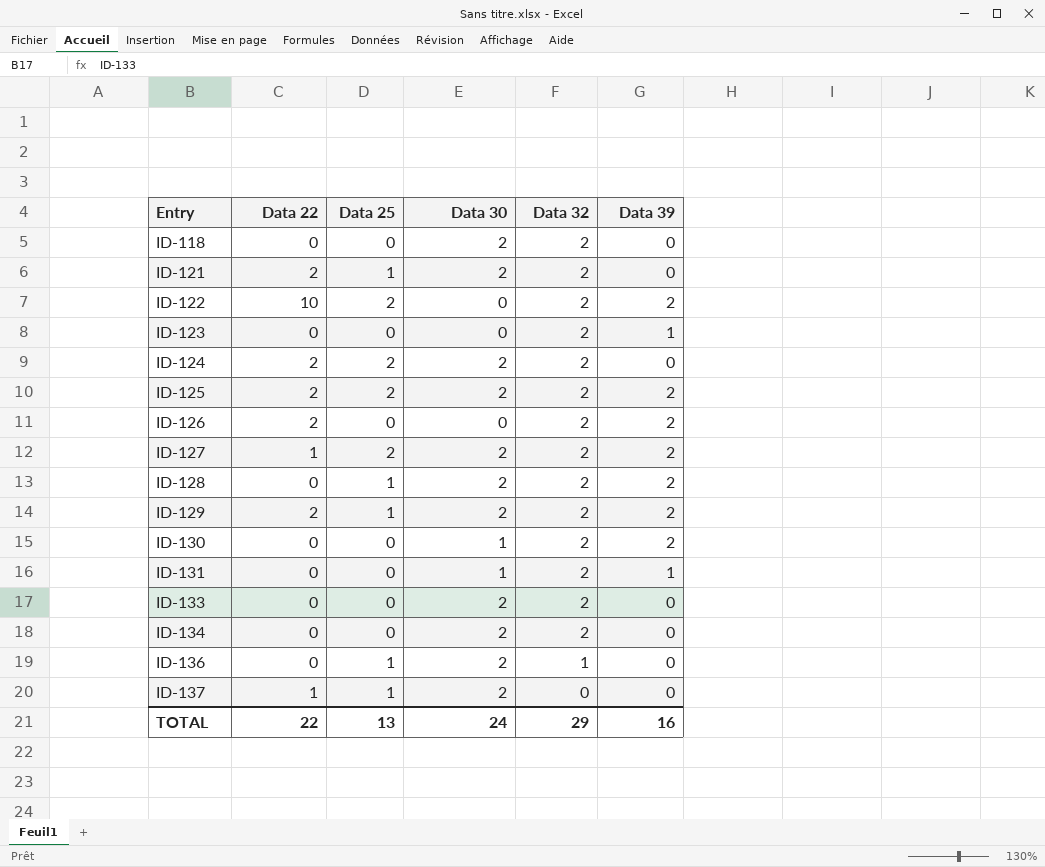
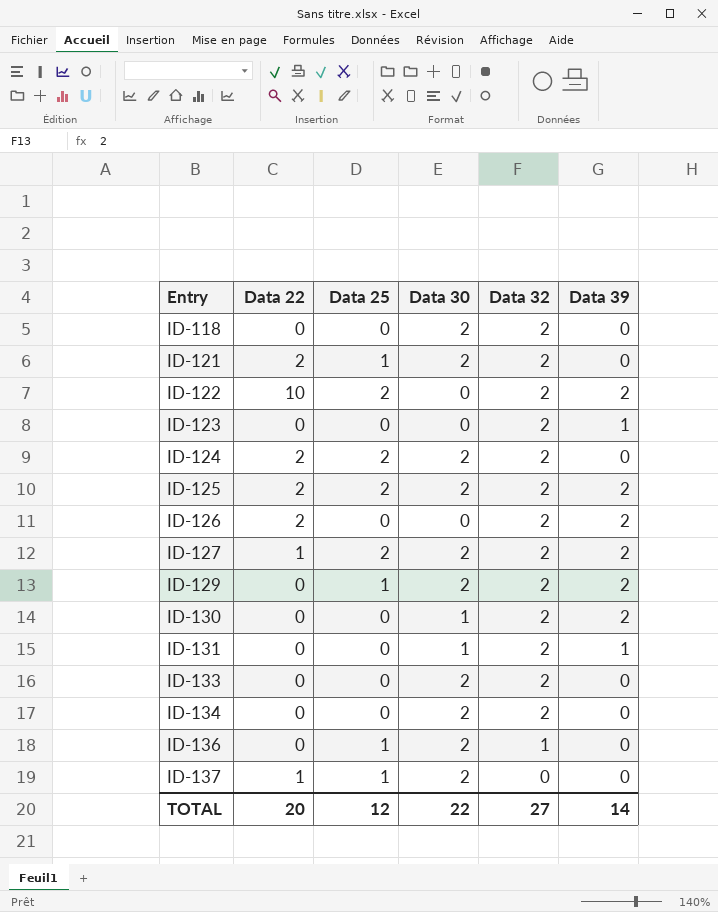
row ID-128: 0 | 1 | 2 | 2 | 2 -> none
ID-129 | Data 22: 2 -> 0
TOTAL | Data 22: 22 -> 20
TOTAL | Data 25: 13 -> 12
TOTAL | Data 30: 24 -> 22
TOTAL | Data 32: 29 -> 27
TOTAL | Data 39: 16 -> 14

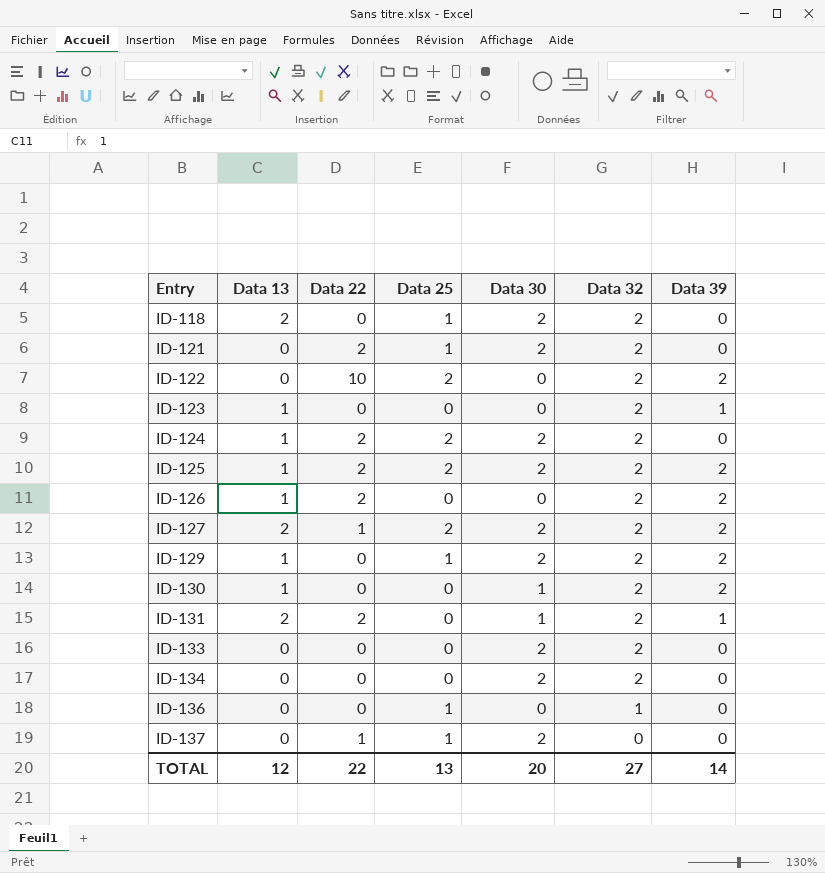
column Data 13 | position: none -> 2
ID-118 | Data 25: 0 -> 1
ID-131 | Data 22: 0 -> 2
ID-136 | Data 30: 2 -> 0
TOTAL | Data 22: 20 -> 22
TOTAL | Data 25: 12 -> 13
TOTAL | Data 30: 22 -> 20

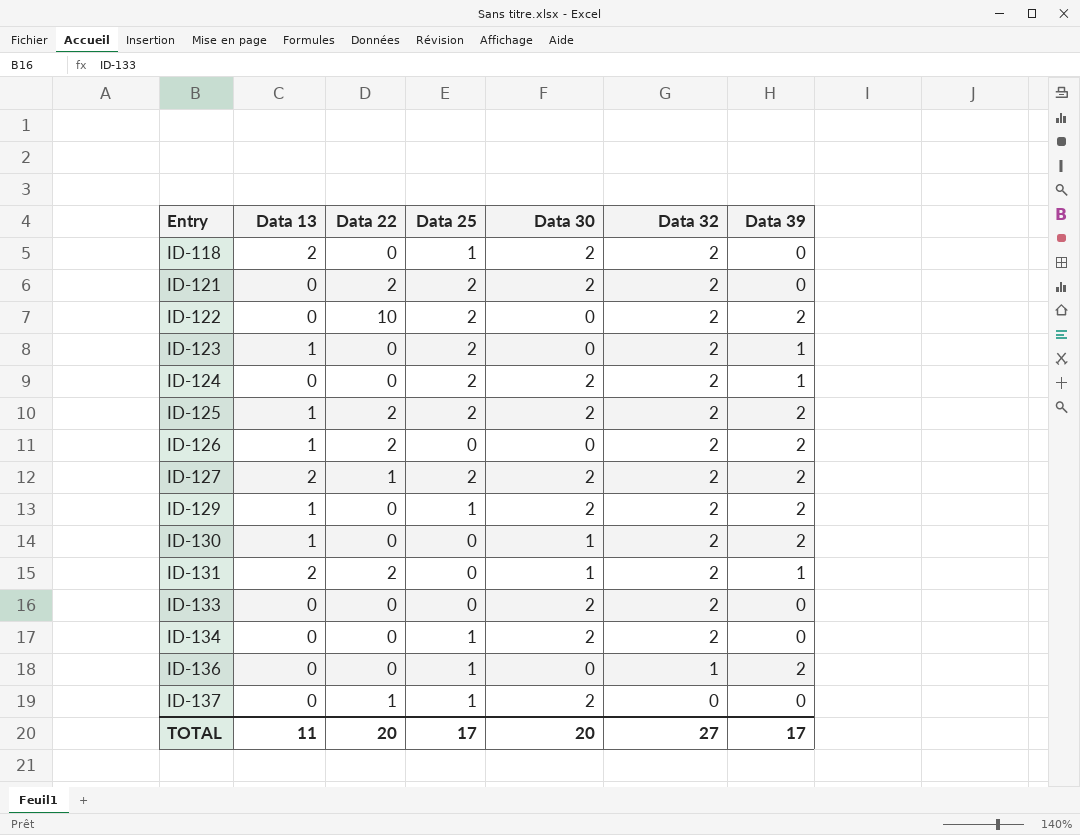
ID-121 | Data 25: 1 -> 2
ID-123 | Data 25: 0 -> 2
ID-124 | Data 13: 1 -> 0
ID-124 | Data 22: 2 -> 0
ID-124 | Data 39: 0 -> 1
ID-134 | Data 25: 0 -> 1
ID-136 | Data 39: 0 -> 2
TOTAL | Data 13: 12 -> 11
TOTAL | Data 22: 22 -> 20
TOTAL | Data 25: 13 -> 17
TOTAL | Data 39: 14 -> 17

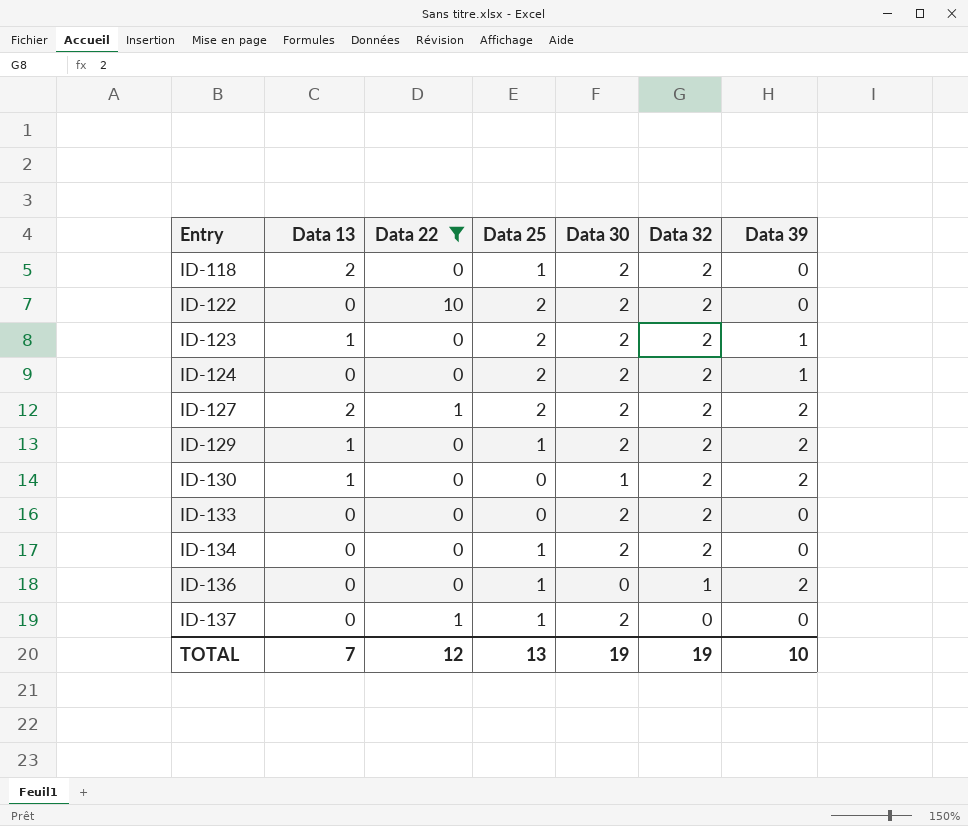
filter: none -> Data 22 != 2
ID-122 | Data 30: 0 -> 2
ID-122 | Data 39: 2 -> 0
ID-123 | Data 30: 0 -> 2
TOTAL | Data 13: 11 -> 7
TOTAL | Data 22: 20 -> 12
TOTAL | Data 25: 17 -> 13
TOTAL | Data 30: 20 -> 19
TOTAL | Data 32: 27 -> 19
TOTAL | Data 39: 17 -> 10

